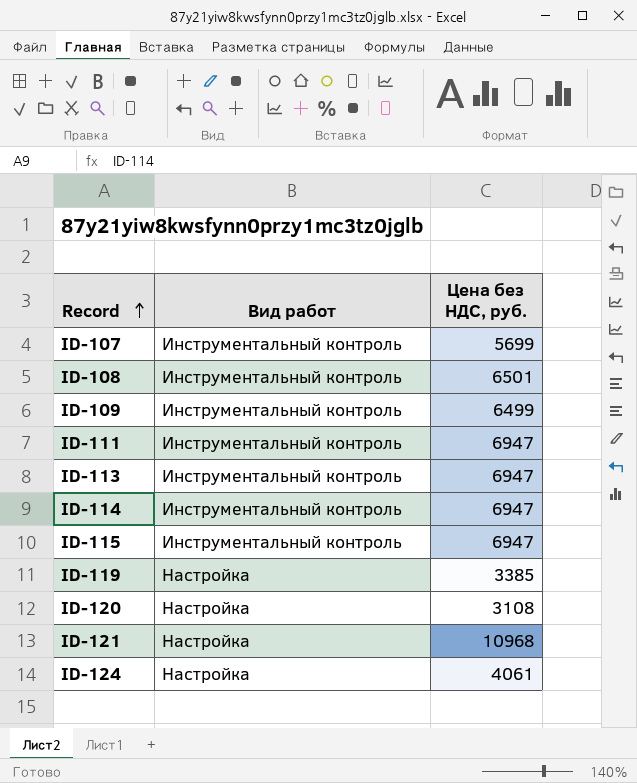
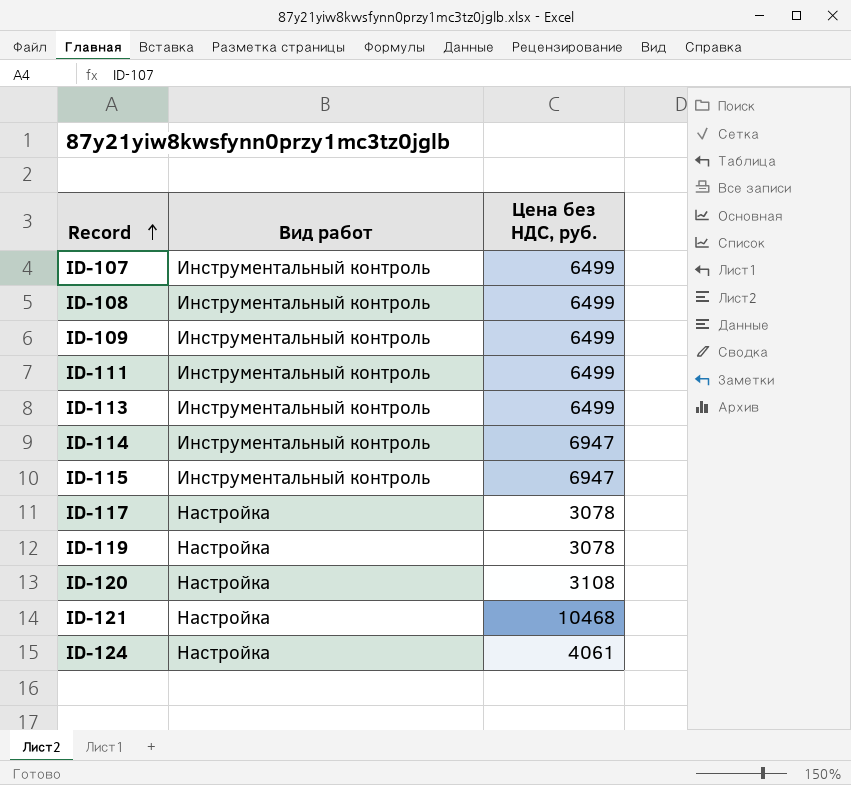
ID-107 | Цена без НДС, руб.: 5699 -> 6499
ID-108 | Цена без НДС, руб.: 6501 -> 6499
ID-111 | Цена без НДС, руб.: 6947 -> 6499
ID-113 | Цена без НДС, руб.: 6947 -> 6499
row ID-117: none -> Настройка | 3078
ID-119 | Цена без НДС, руб.: 3385 -> 3078
ID-121 | Цена без НДС, руб.: 10968 -> 10468

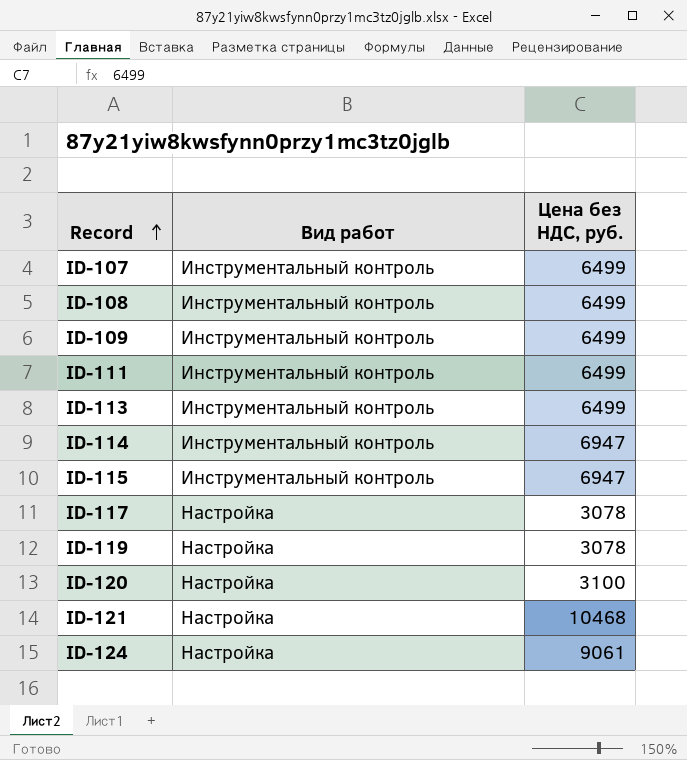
ID-120 | Цена без НДС, руб.: 3108 -> 3100
ID-124 | Цена без НДС, руб.: 4061 -> 9061

